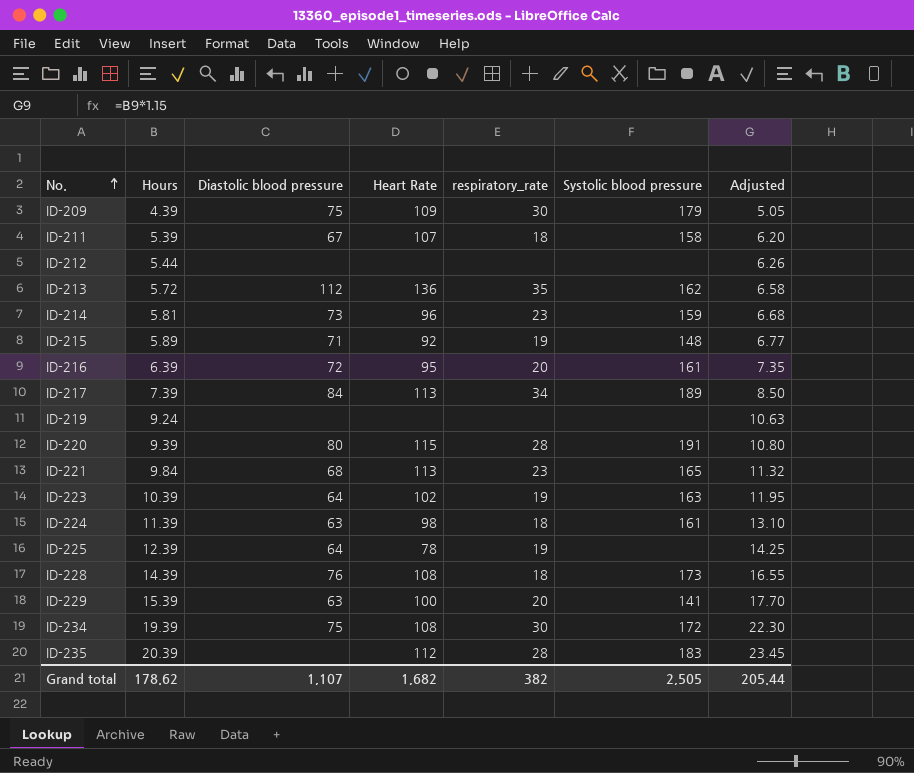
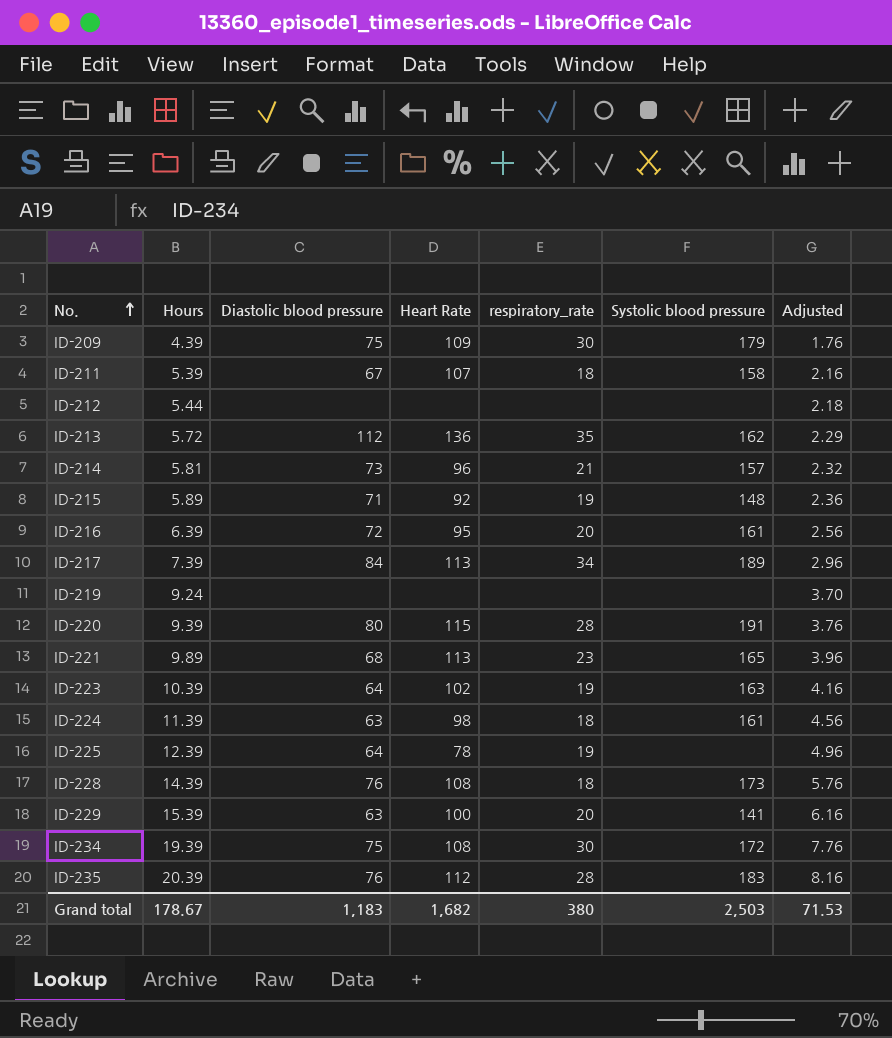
column Adjusted | formula: [Hours] * 1.15 -> [Hours] * 0.4
ID-214 | respiratory_rate: 23 -> 21
ID-214 | Systolic blood pressure: 159 -> 157
ID-221 | Hours: 9.84 -> 9.89
ID-235 | Diastolic blood pressure: none -> 76
Grand total | Hours: 178.62 -> 178.67
Grand total | Diastolic blood pressure: 1,107 -> 1,183
Grand total | respiratory_rate: 382 -> 380
Grand total | Systolic blood pressure: 2,505 -> 2,503
Grand total | Adjusted: 205.44 -> 71.53

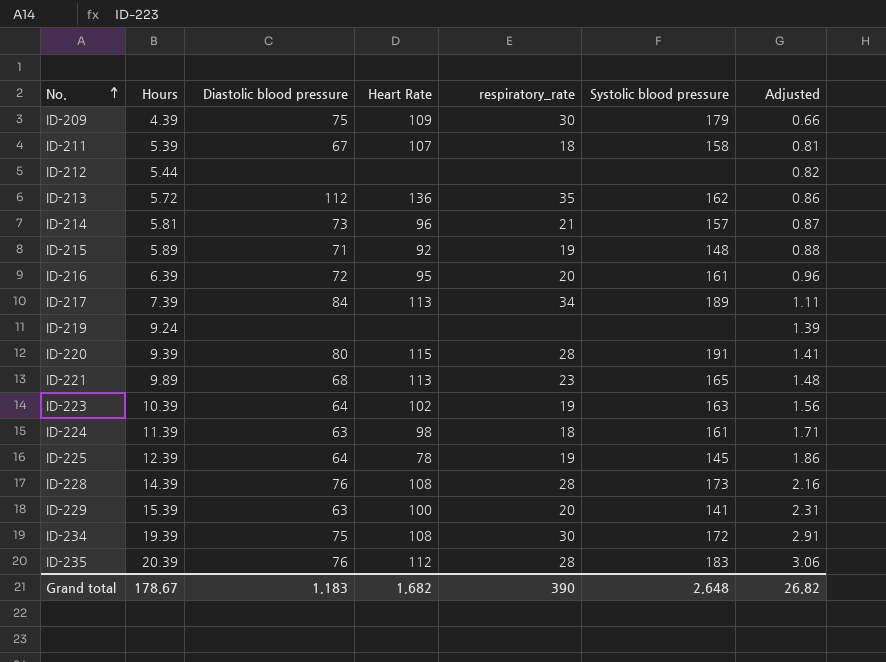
column Adjusted | formula: [Hours] * 0.4 -> [Hours] * 0.15
ID-225 | Systolic blood pressure: none -> 145
ID-228 | respiratory_rate: 18 -> 28
Grand total | respiratory_rate: 380 -> 390
Grand total | Systolic blood pressure: 2,503 -> 2,648
Grand total | Adjusted: 71.53 -> 26.82

